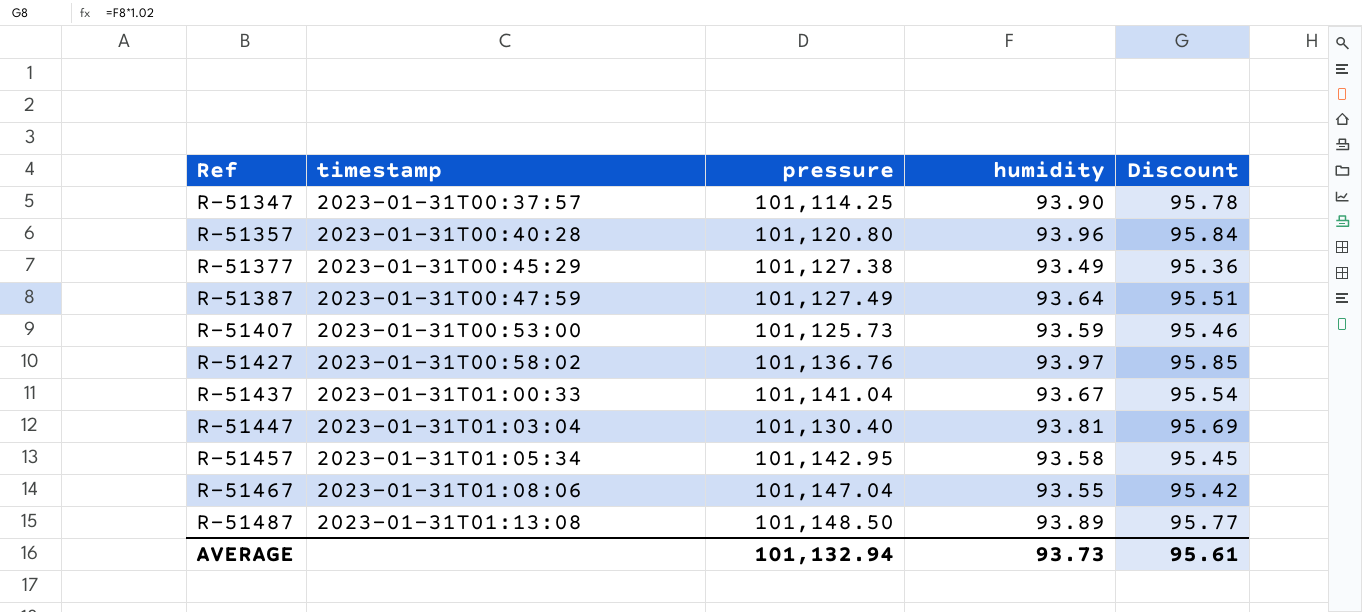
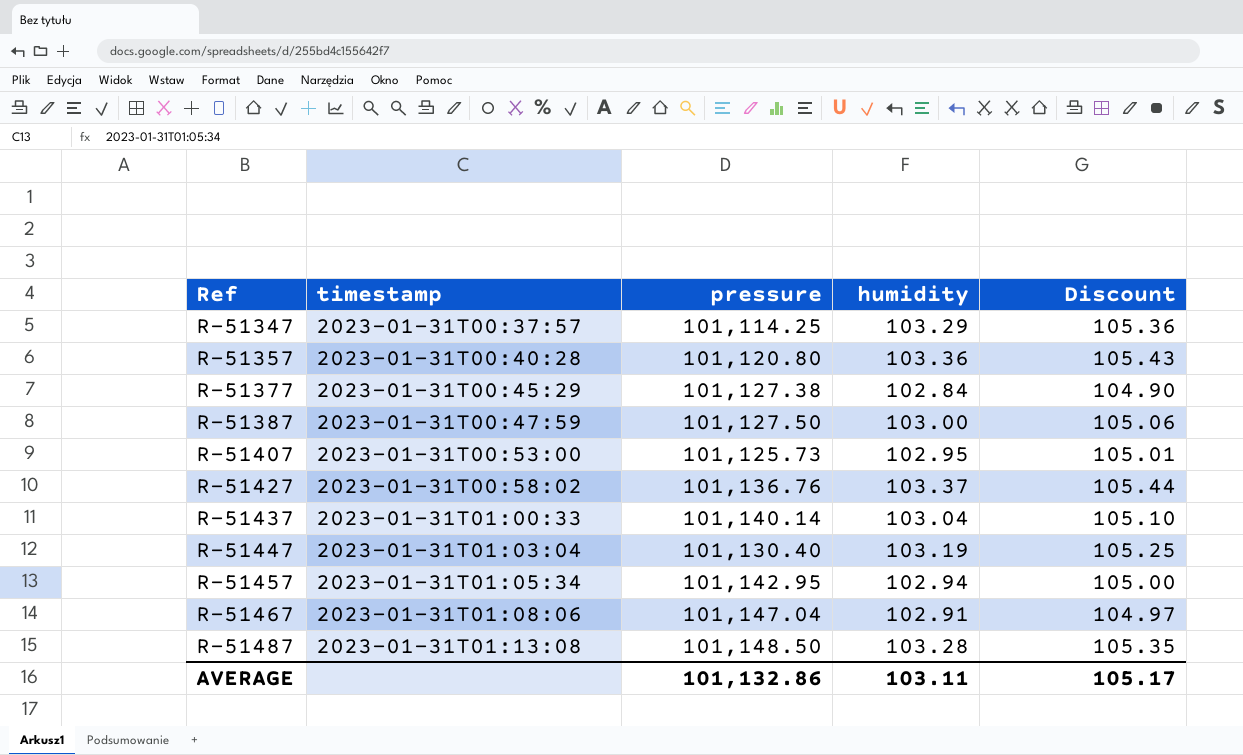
R-51347 | humidity: 93.90 -> 103.29
R-51347 | Discount: 95.78 -> 105.36
R-51357 | humidity: 93.96 -> 103.36
R-51357 | Discount: 95.84 -> 105.43
R-51377 | humidity: 93.49 -> 102.84
R-51377 | Discount: 95.36 -> 104.90
R-51387 | pressure: 101,127.49 -> 101,127.50
R-51387 | humidity: 93.64 -> 103.00
R-51387 | Discount: 95.51 -> 105.06
R-51407 | humidity: 93.59 -> 102.95
R-51407 | Discount: 95.46 -> 105.01
R-51427 | humidity: 93.97 -> 103.37
R-51427 | Discount: 95.85 -> 105.44
R-51437 | pressure: 101,141.04 -> 101,140.14
R-51437 | humidity: 93.67 -> 103.04
R-51437 | Discount: 95.54 -> 105.10
R-51447 | humidity: 93.81 -> 103.19
R-51447 | Discount: 95.69 -> 105.25
R-51457 | humidity: 93.58 -> 102.94
R-51457 | Discount: 95.45 -> 105.00
R-51467 | humidity: 93.55 -> 102.91
R-51467 | Discount: 95.42 -> 104.97
R-51487 | humidity: 93.89 -> 103.28
R-51487 | Discount: 95.77 -> 105.35
AVERAGE | pressure: 101,132.94 -> 101,132.86
AVERAGE | humidity: 93.73 -> 103.11
AVERAGE | Discount: 95.61 -> 105.17

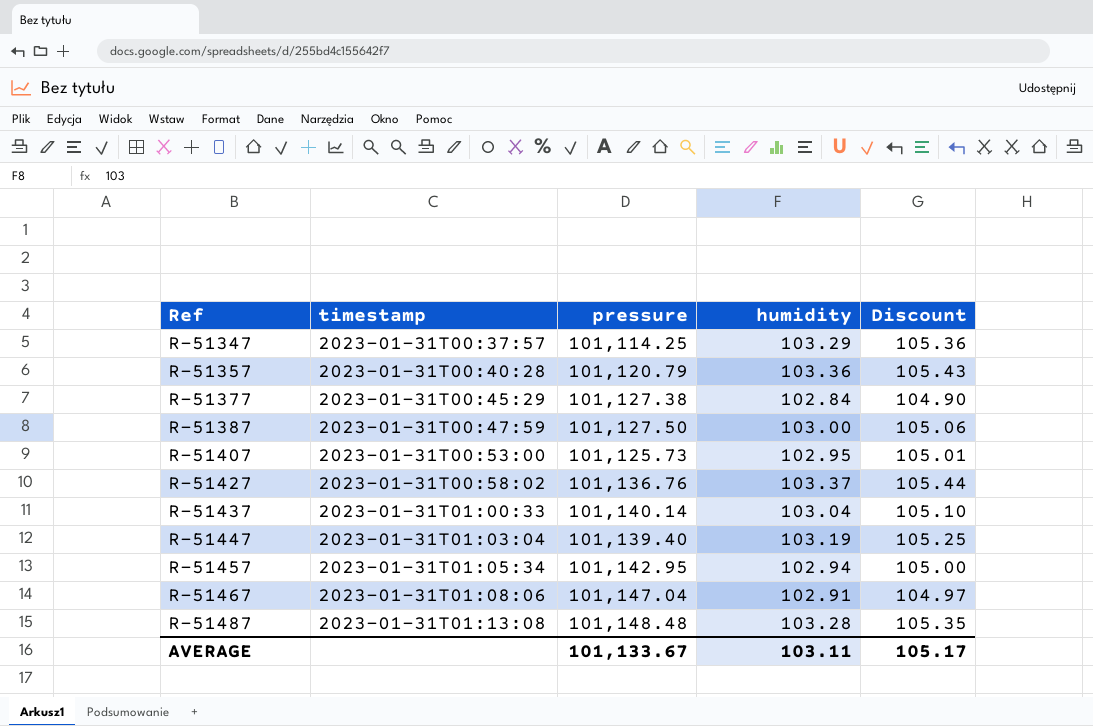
R-51357 | pressure: 101,120.80 -> 101,120.79
R-51447 | pressure: 101,130.40 -> 101,139.40
R-51487 | pressure: 101,148.50 -> 101,148.48
AVERAGE | pressure: 101,132.86 -> 101,133.67

